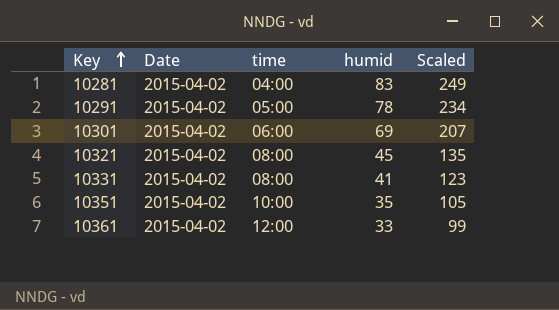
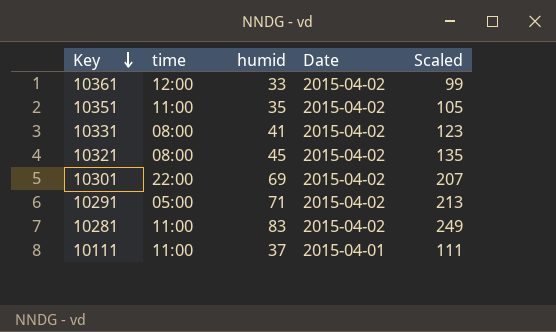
row order: Key ascending -> Key descending
column Date | position: 2 -> 4
10351 | time: 10:00 -> 11:00
10301 | time: 06:00 -> 22:00
10291 | humid: 78 -> 71
10291 | Scaled: 234 -> 213
10281 | time: 04:00 -> 11:00
row 10111: none -> 11:00 | 37 | 2015-04-01 | 111

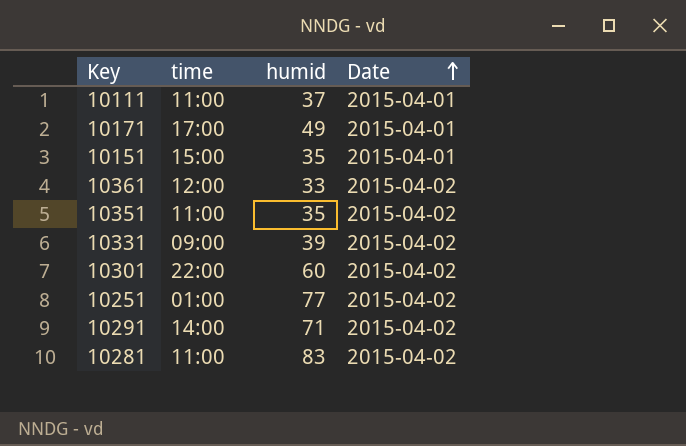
row order: Key descending -> Date ascending
column Scaled | formula: [humid] * 3 -> none
row 10321: 08:00 | 45 | 2015-04-02 | 135 -> none
row 10171: none -> 17:00 | 49 | 2015-04-01
row 10151: none -> 15:00 | 35 | 2015-04-01
10331 | time: 08:00 -> 09:00
10331 | humid: 41 -> 39
10301 | humid: 69 -> 60
row 10251: none -> 01:00 | 77 | 2015-04-02
10291 | time: 05:00 -> 14:00

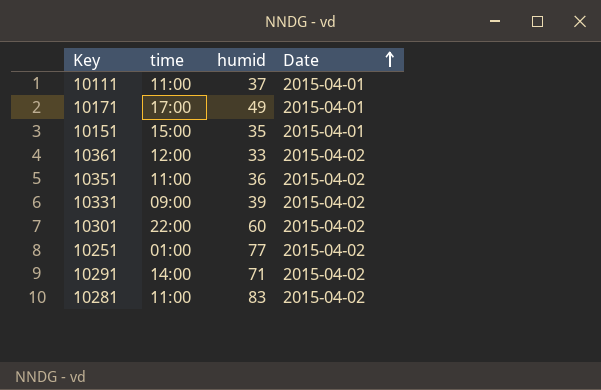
10351 | humid: 35 -> 36

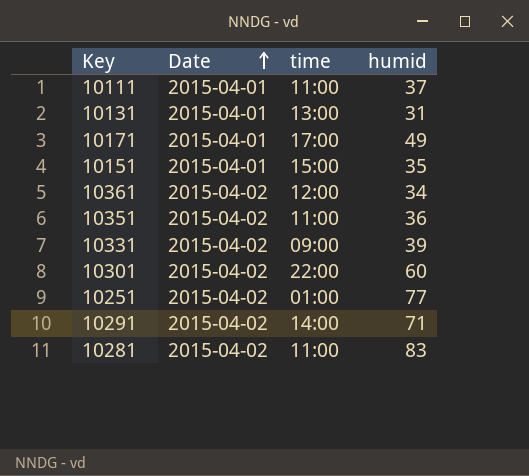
column Date | position: 4 -> 2
row 10131: none -> 2015-04-01 | 13:00 | 31
10361 | humid: 33 -> 34

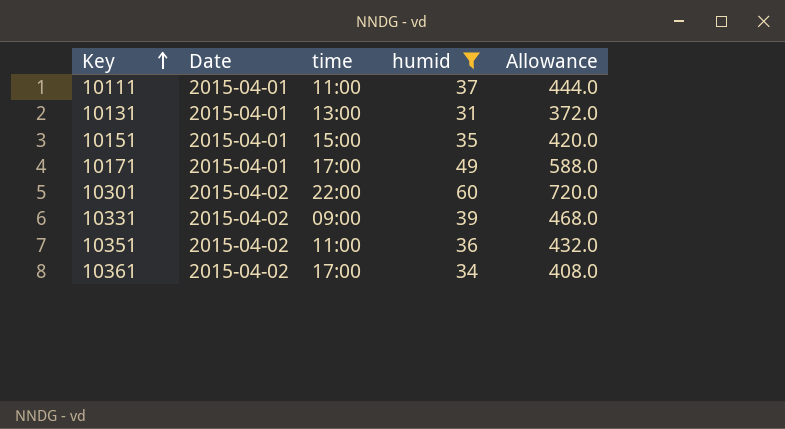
filter: none -> humid <= 60
row order: Date ascending -> Key ascending
column Allowance | formula: none -> [humid] * 12
10361 | time: 12:00 -> 17:00

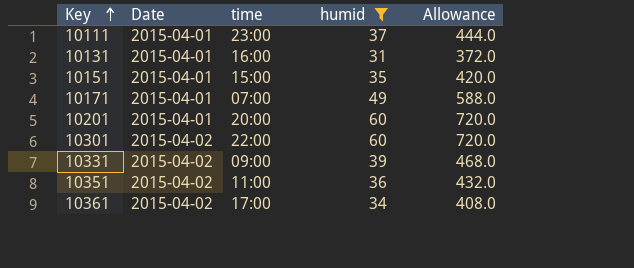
10111 | time: 11:00 -> 23:00
10131 | time: 13:00 -> 16:00
10171 | time: 17:00 -> 07:00
row 10201: none -> 2015-04-01 | 20:00 | 60 | 720.0

